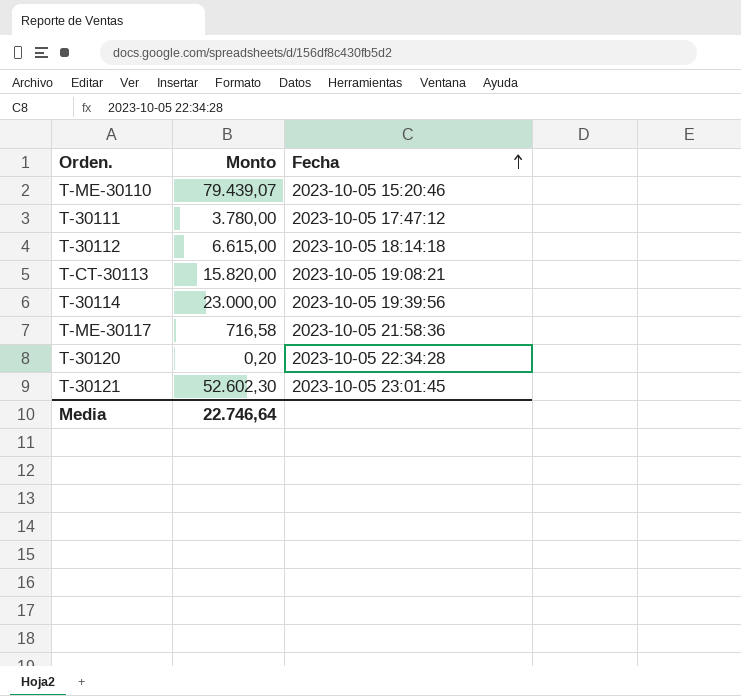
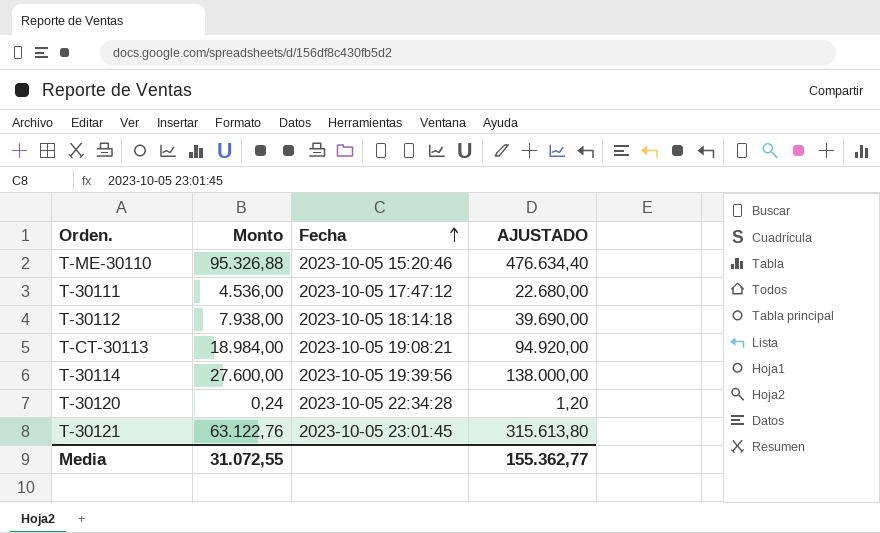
column AJUSTADO | formula: none -> [Monto] * 5
row T-ME-30117: 716,58 | 2023-10-05 21:58:36 -> none
T-ME-30110 | Monto: 79.439,07 -> 95.326,88
T-30111 | Monto: 3.780,00 -> 4.536,00
T-30112 | Monto: 6.615,00 -> 7.938,00
T-CT-30113 | Monto: 15.820,00 -> 18.984,00
T-30114 | Monto: 23.000,00 -> 27.600,00
T-30120 | Monto: 0,20 -> 0,24
T-30121 | Monto: 52.602,30 -> 63.122,76
Media | Monto: 22.746,64 -> 31.072,55

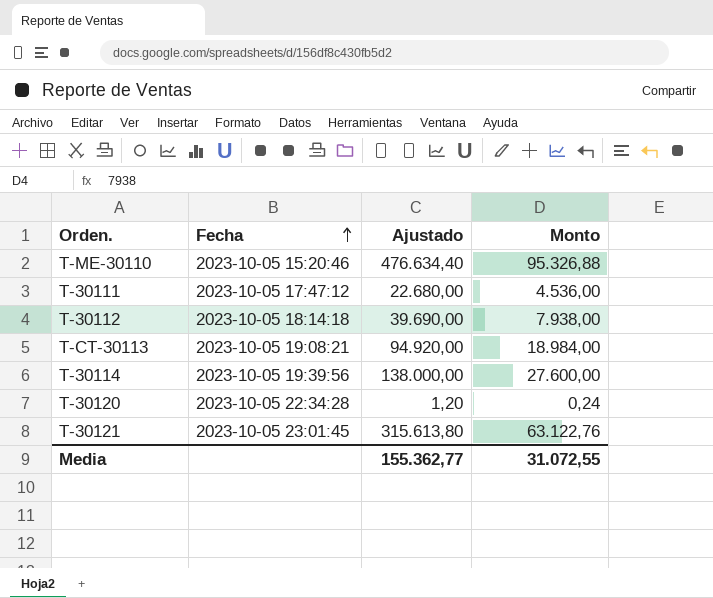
column name: AJUSTADO -> Ajustado
column Monto | position: 2 -> 4

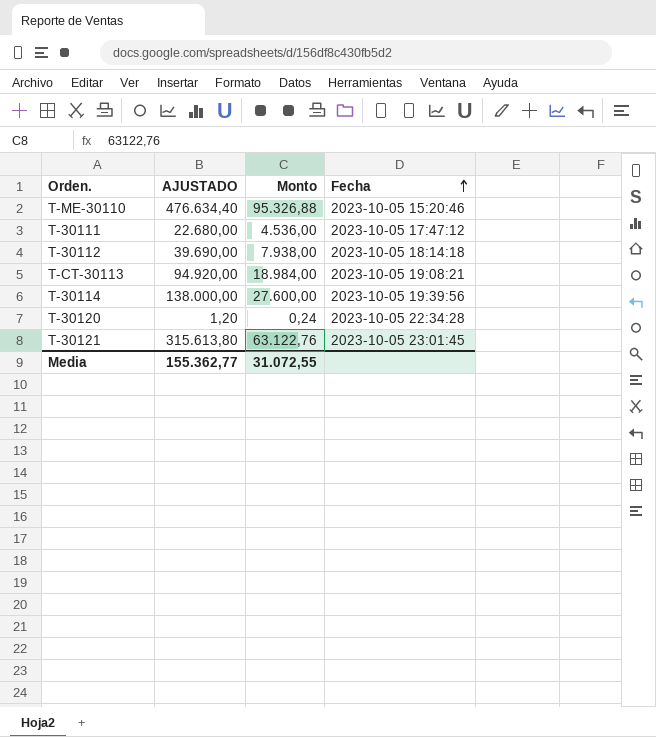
column name: Ajustado -> AJUSTADO
column Fecha | position: 2 -> 4

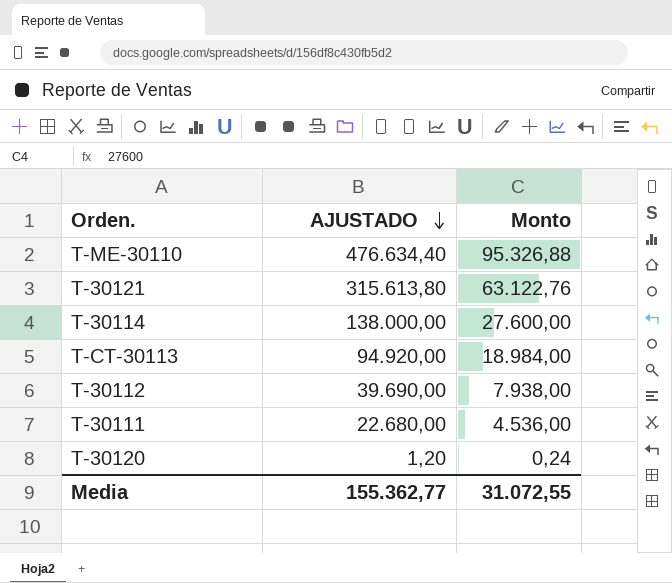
row order: Fecha ascending -> AJUSTADO descending
column Fecha | position: 4 -> none

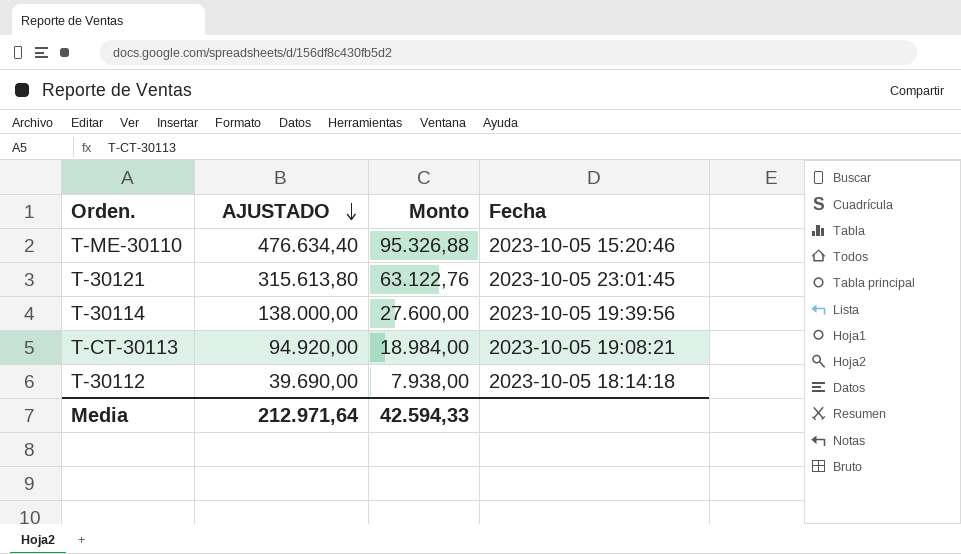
column Fecha | position: none -> 4
row T-30111: 22.680,00 | 4.536,00 -> none
row T-30120: 1,20 | 0,24 -> none
Media | AJUSTADO: 155.362,77 -> 212.971,64
Media | Monto: 31.072,55 -> 42.594,33

